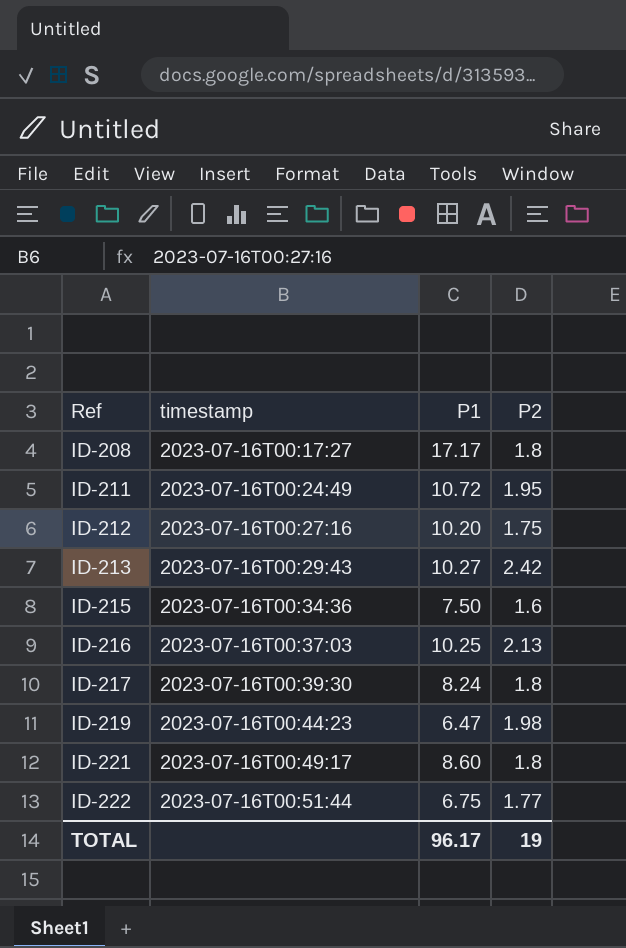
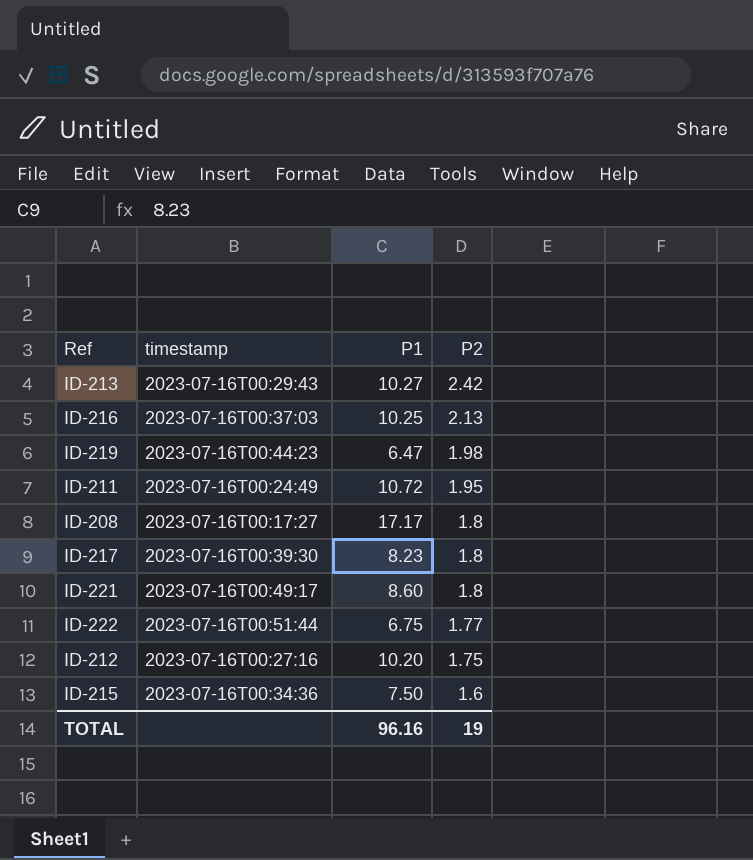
row order: Ref ascending -> P2 descending
ID-217 | P1: 8.24 -> 8.23
TOTAL | P1: 96.17 -> 96.16

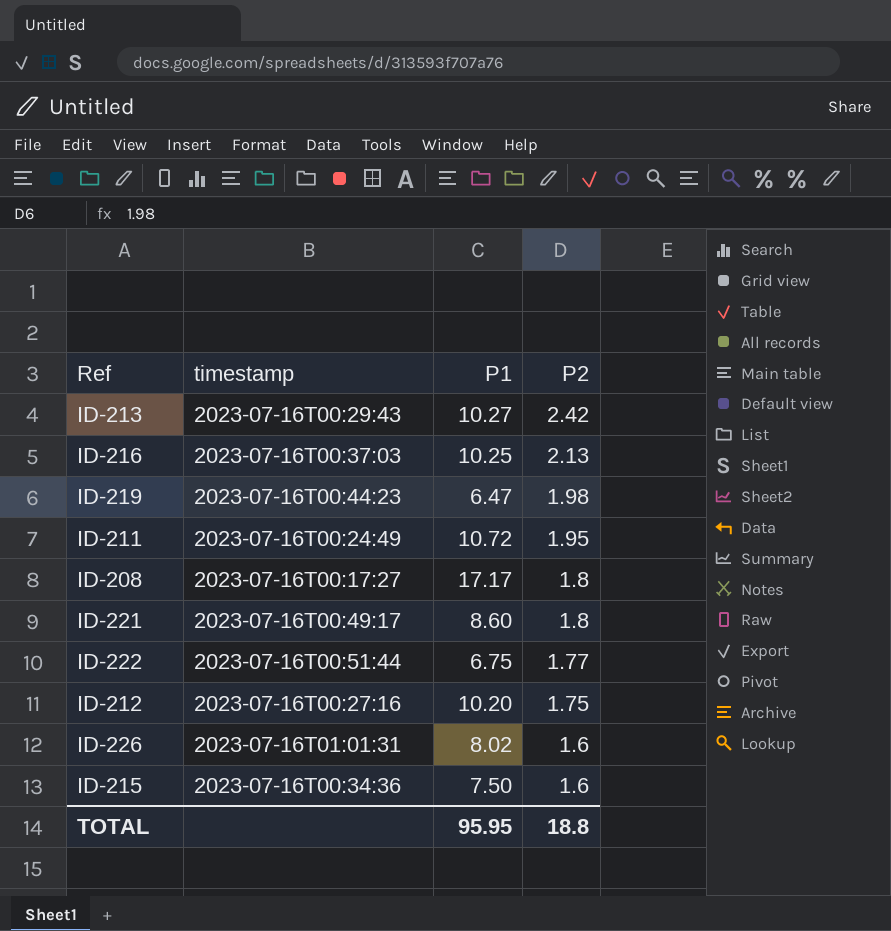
row ID-217: 2023-07-16T00:39:30 | 8.23 | 1.8 -> none
row ID-226: none -> 2023-07-16T01:01:31 | 8.02 | 1.6
TOTAL | P1: 96.16 -> 95.95
TOTAL | P2: 19 -> 18.8

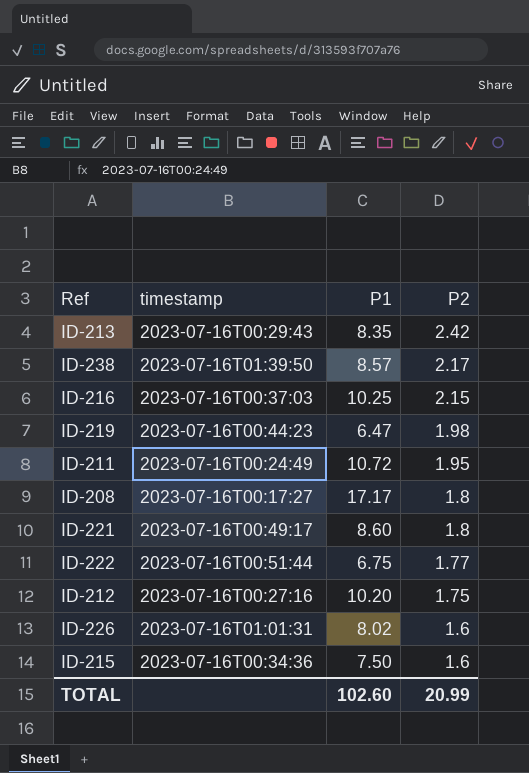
ID-213 | P1: 10.27 -> 8.35
row ID-238: none -> 2023-07-16T01:39:50 | 8.57 | 2.17
ID-216 | P2: 2.13 -> 2.15
TOTAL | P1: 95.95 -> 102.60
TOTAL | P2: 18.8 -> 20.99

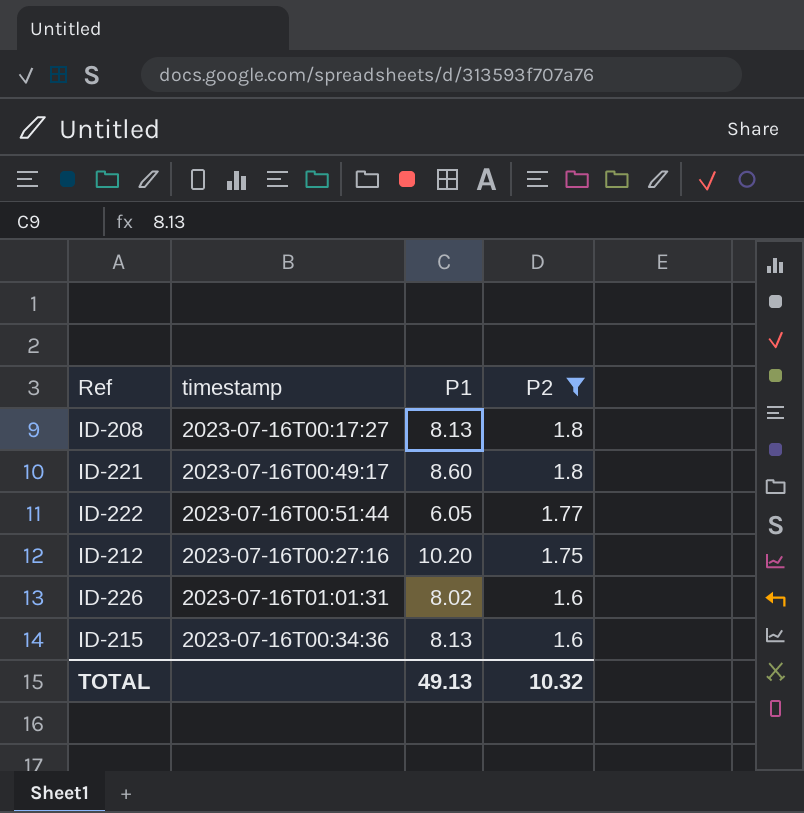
filter: none -> P2 <= 1.8
ID-208 | P1: 17.17 -> 8.13
ID-222 | P1: 6.75 -> 6.05
ID-215 | P1: 7.50 -> 8.13
TOTAL | P1: 102.60 -> 49.13
TOTAL | P2: 20.99 -> 10.32

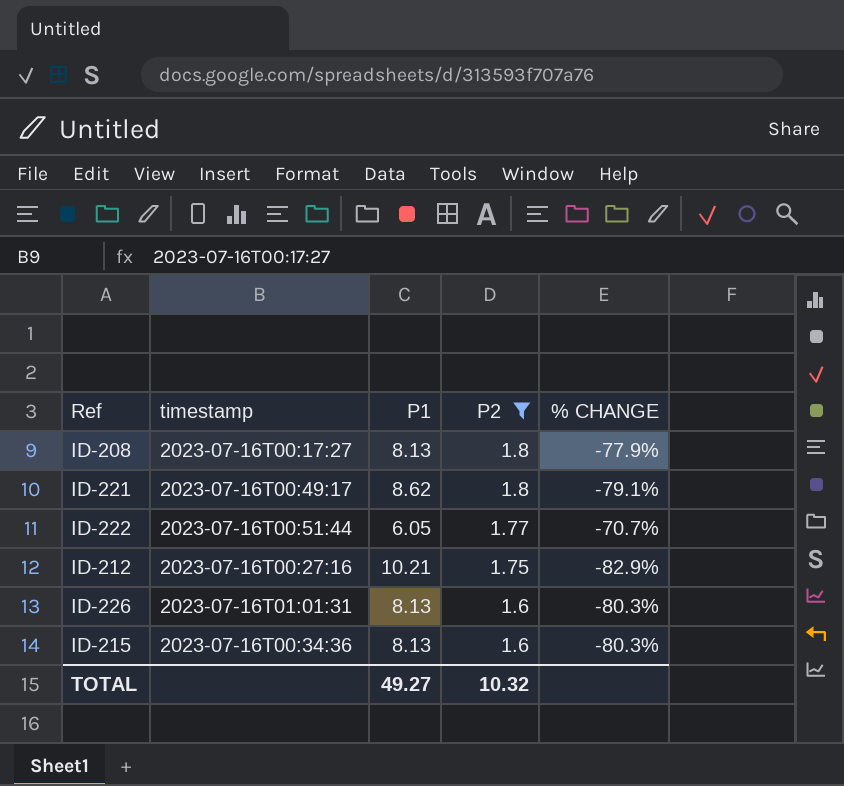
column % CHANGE | formula: none -> ([P2] - [P1]) / [P1]
ID-221 | P1: 8.60 -> 8.62
ID-212 | P1: 10.20 -> 10.21
ID-226 | P1: 8.02 -> 8.13
TOTAL | P1: 49.13 -> 49.27

